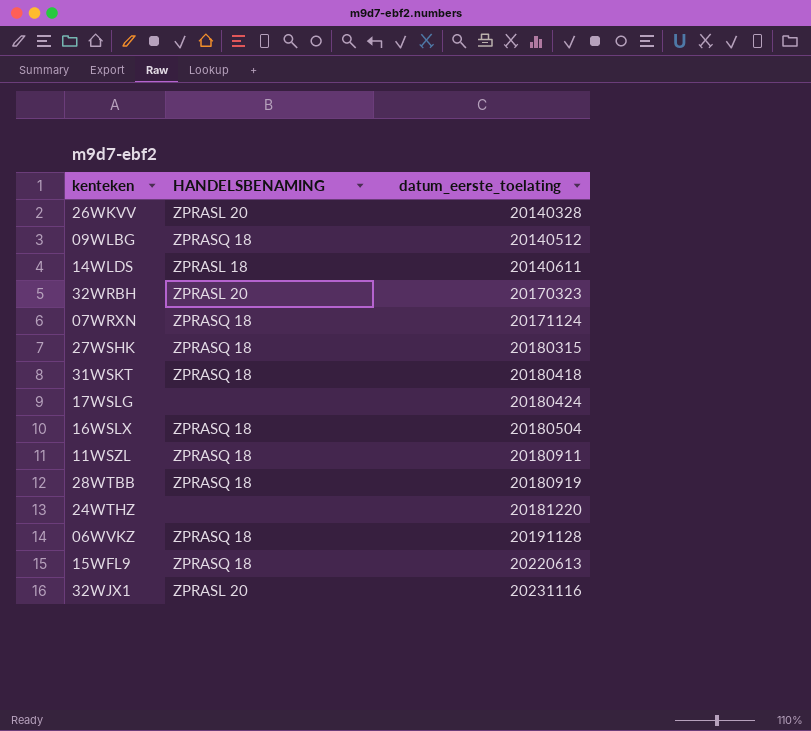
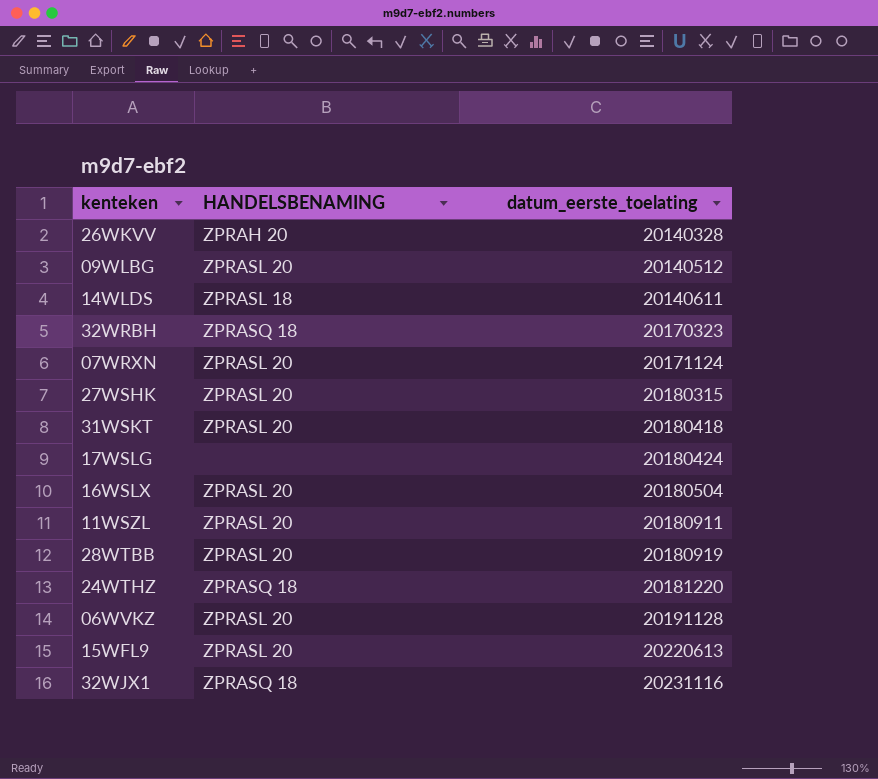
26WKVV | HANDELSBENAMING: ZPRASL 20 -> ZPRAH 20
09WLBG | HANDELSBENAMING: ZPRASQ 18 -> ZPRASL 20
32WRBH | HANDELSBENAMING: ZPRASL 20 -> ZPRASQ 18
07WRXN | HANDELSBENAMING: ZPRASQ 18 -> ZPRASL 20
27WSHK | HANDELSBENAMING: ZPRASQ 18 -> ZPRASL 20
31WSKT | HANDELSBENAMING: ZPRASQ 18 -> ZPRASL 20
16WSLX | HANDELSBENAMING: ZPRASQ 18 -> ZPRASL 20
11WSZL | HANDELSBENAMING: ZPRASQ 18 -> ZPRASL 20
28WTBB | HANDELSBENAMING: ZPRASQ 18 -> ZPRASL 20
24WTHZ | HANDELSBENAMING: none -> ZPRASQ 18
06WVKZ | HANDELSBENAMING: ZPRASQ 18 -> ZPRASL 20
15WFL9 | HANDELSBENAMING: ZPRASQ 18 -> ZPRASL 20
32WJX1 | HANDELSBENAMING: ZPRASL 20 -> ZPRASQ 18

